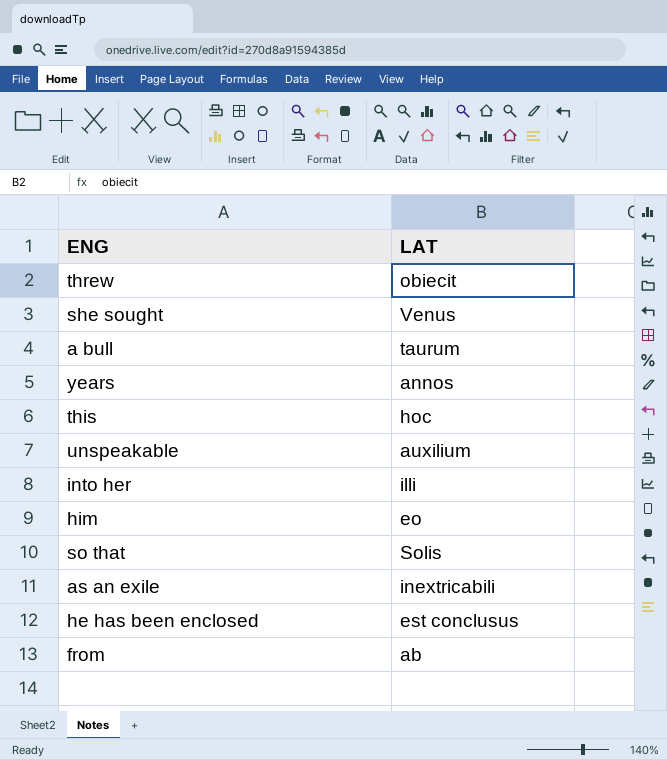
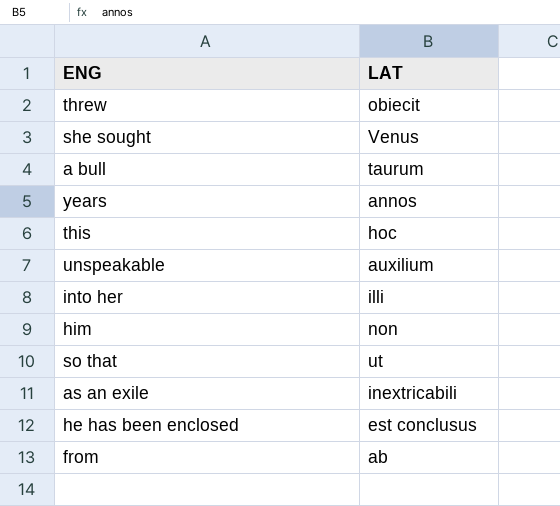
him | LAT: eo -> non
so that | LAT: Solis -> ut

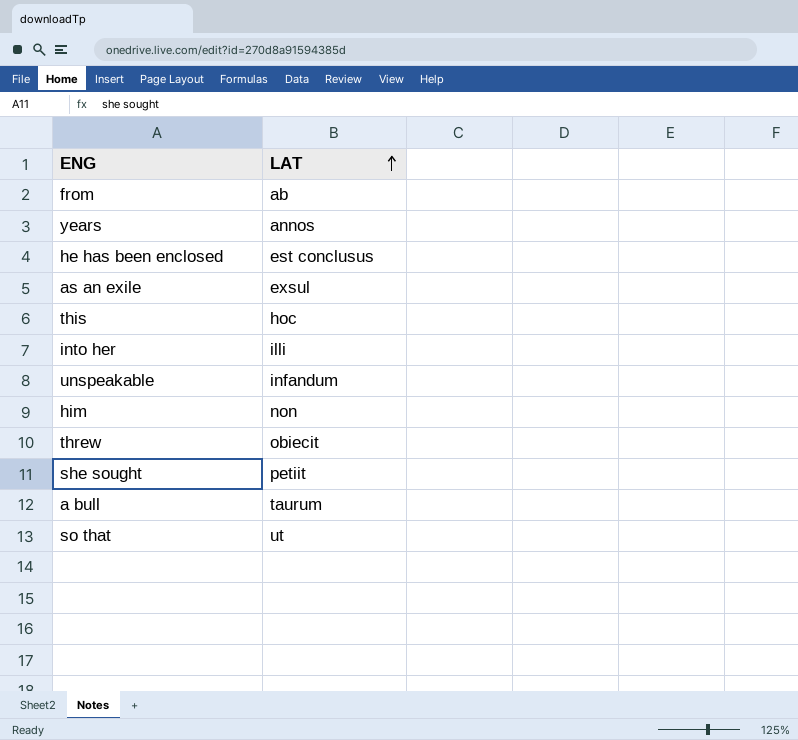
row order: none -> LAT ascending
as an exile | LAT: inextricabili -> exsul
unspeakable | LAT: auxilium -> infandum
she sought | LAT: Venus -> petiit

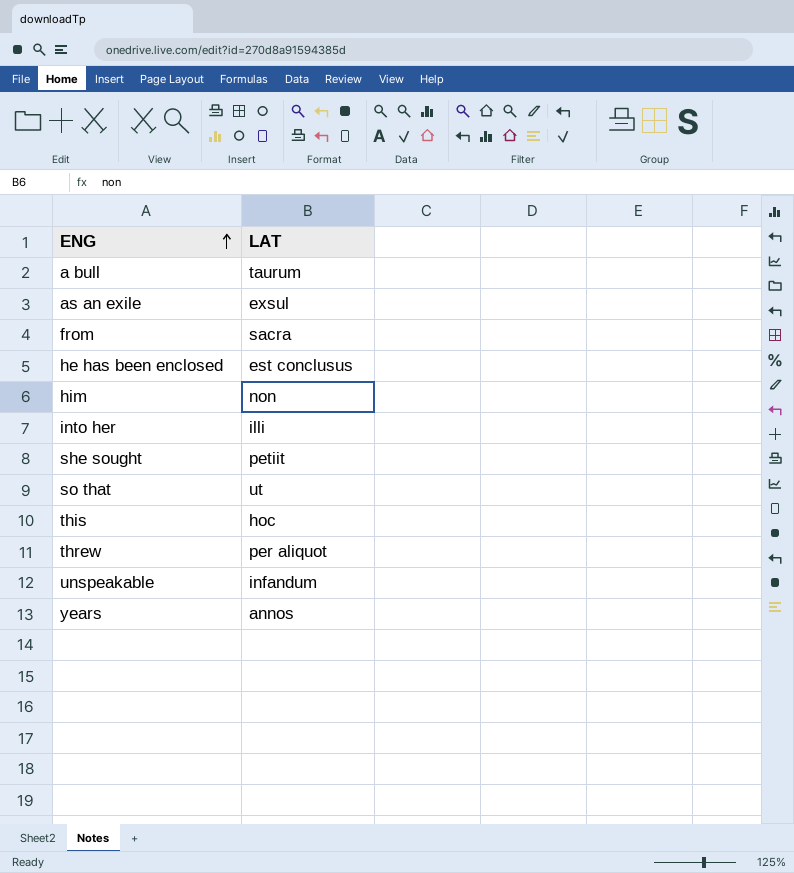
row order: LAT ascending -> ENG ascending
from | LAT: ab -> sacra
threw | LAT: obiecit -> per aliquot

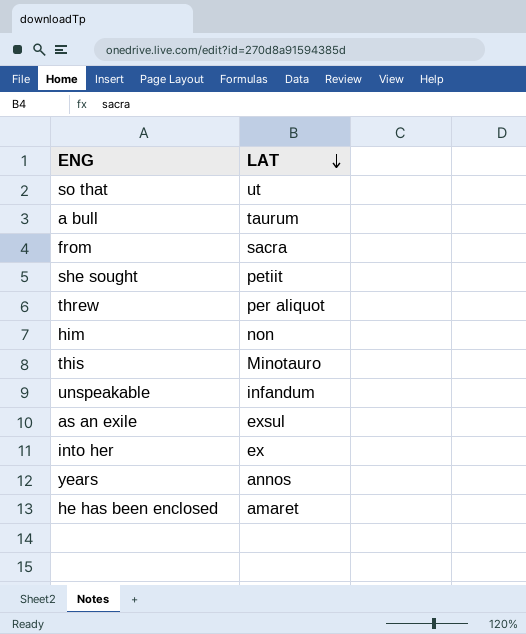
row order: ENG ascending -> LAT descending
this | LAT: hoc -> Minotauro
into her | LAT: illi -> ex
he has been enclosed | LAT: est conclusus -> amaret

